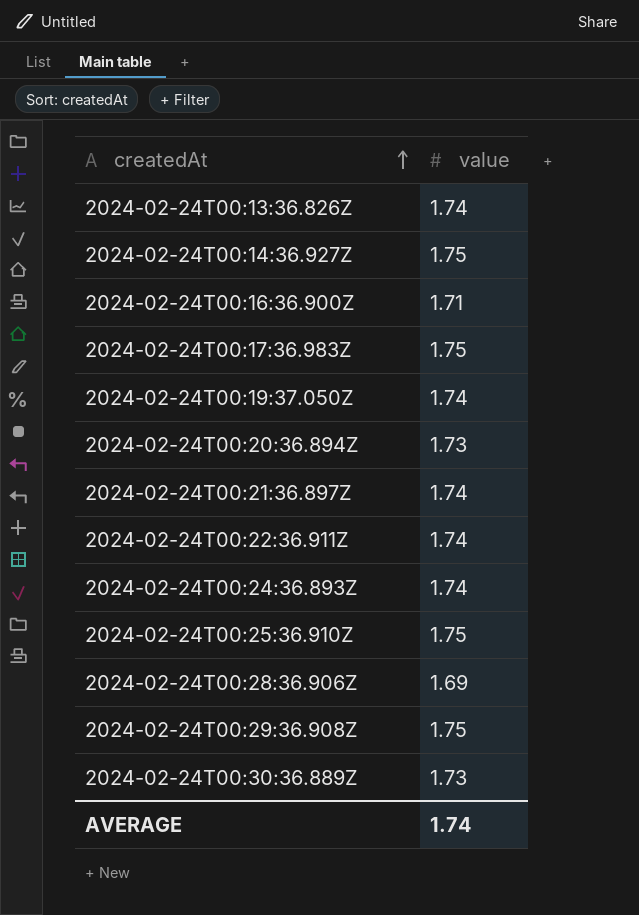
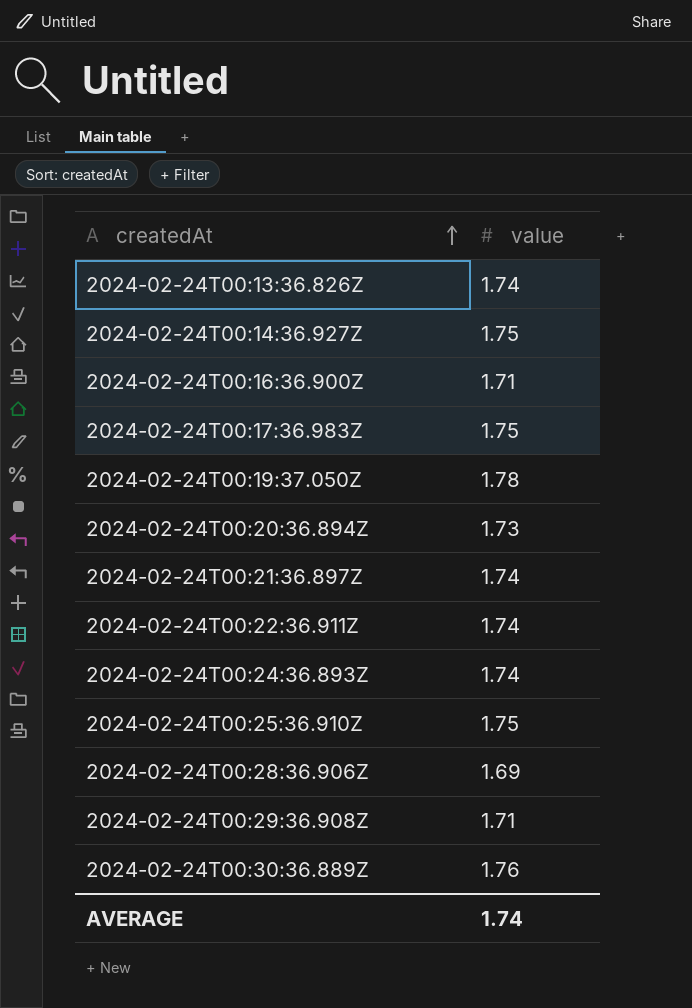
2024-02-24T00:19:37.050Z | value: 1.74 -> 1.78
2024-02-24T00:29:36.908Z | value: 1.75 -> 1.71
2024-02-24T00:30:36.889Z | value: 1.73 -> 1.76

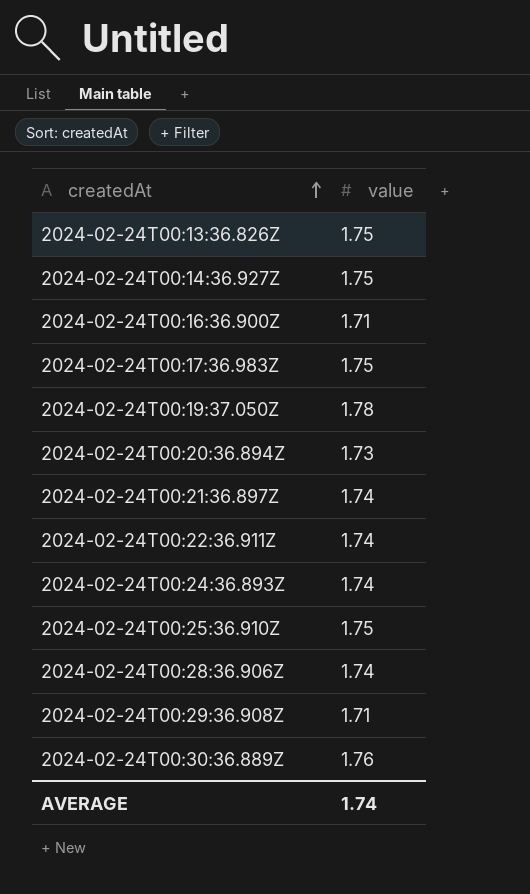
2024-02-24T00:13:36.826Z | value: 1.74 -> 1.75
2024-02-24T00:28:36.906Z | value: 1.69 -> 1.74

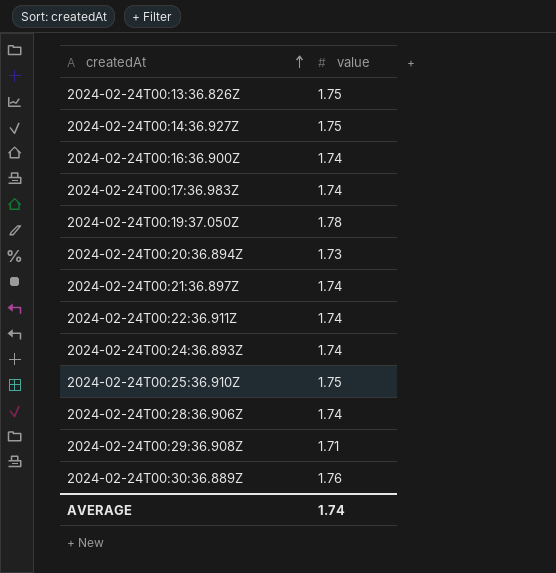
2024-02-24T00:16:36.900Z | value: 1.71 -> 1.74
2024-02-24T00:17:36.983Z | value: 1.75 -> 1.74

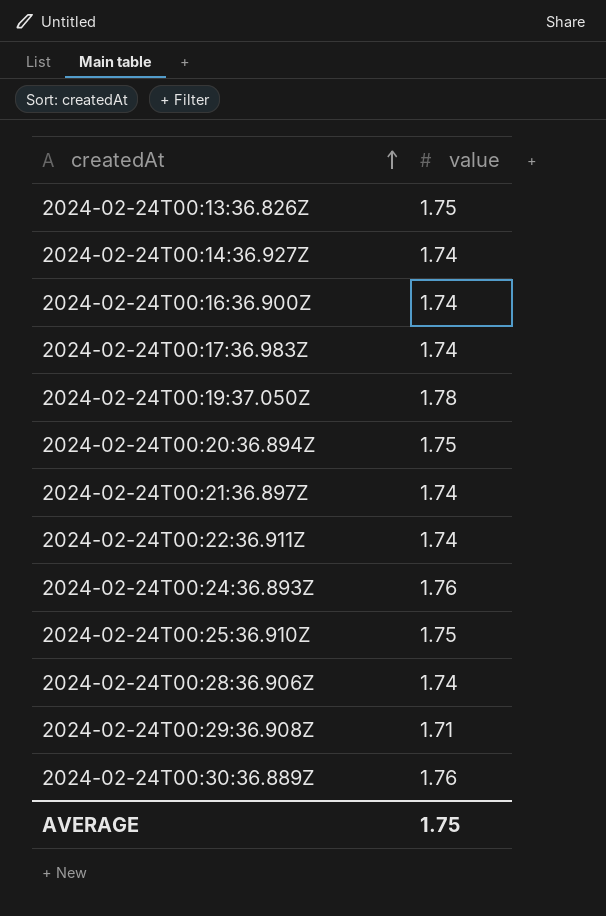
2024-02-24T00:14:36.927Z | value: 1.75 -> 1.74
2024-02-24T00:20:36.894Z | value: 1.73 -> 1.75
2024-02-24T00:24:36.893Z | value: 1.74 -> 1.76
AVERAGE | value: 1.74 -> 1.75

